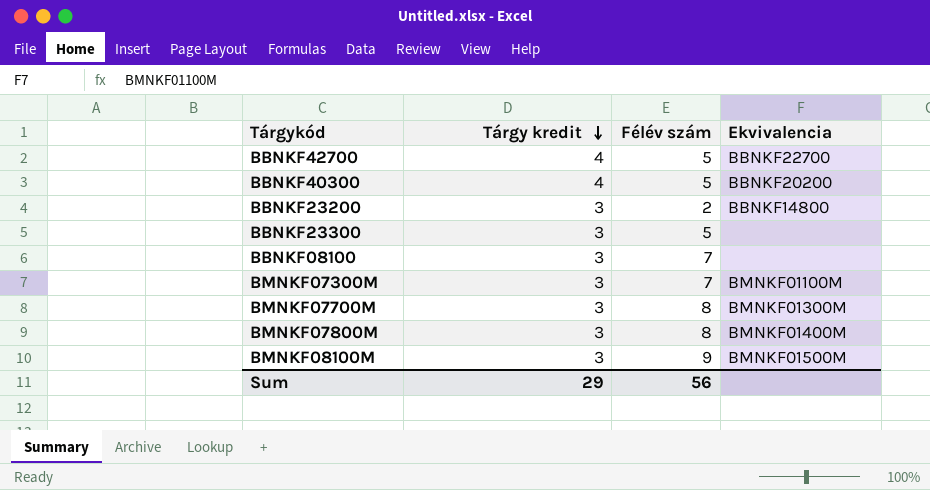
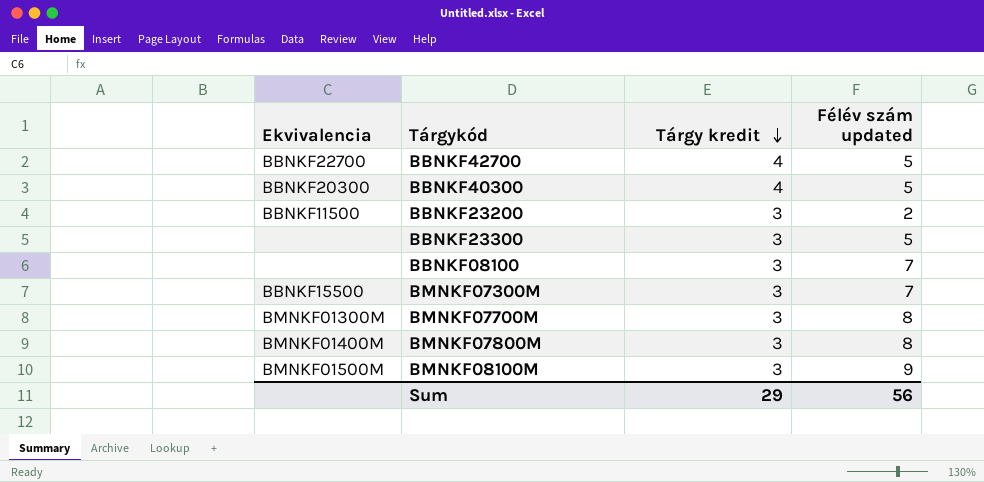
column Ekvivalencia | position: 4 -> 1
column name: Félév szám -> Félév szám updated
BBNKF40300 | Ekvivalencia: BBNKF20200 -> BBNKF20300
BBNKF23200 | Ekvivalencia: BBNKF14800 -> BBNKF11500
BMNKF07300M | Ekvivalencia: BMNKF01100M -> BBNKF15500

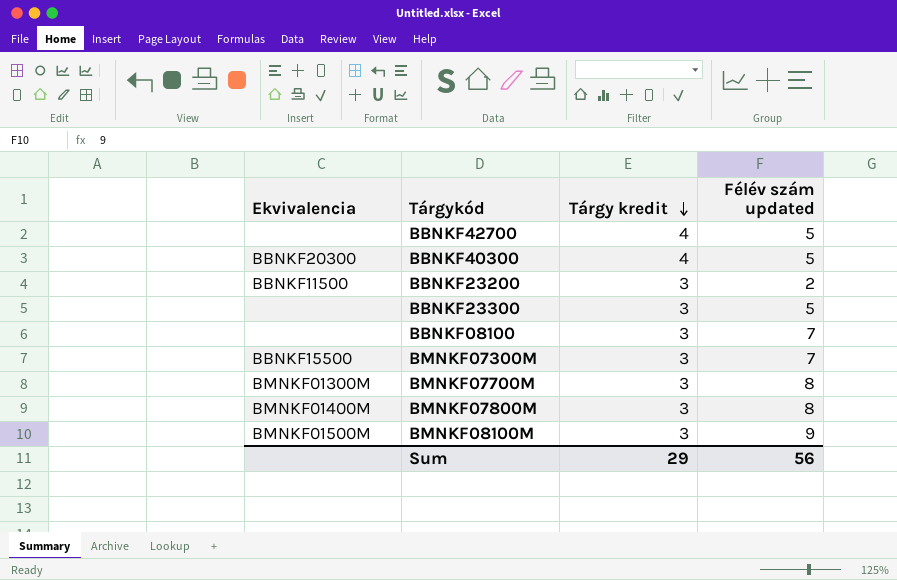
BBNKF42700 | Ekvivalencia: BBNKF22700 -> none

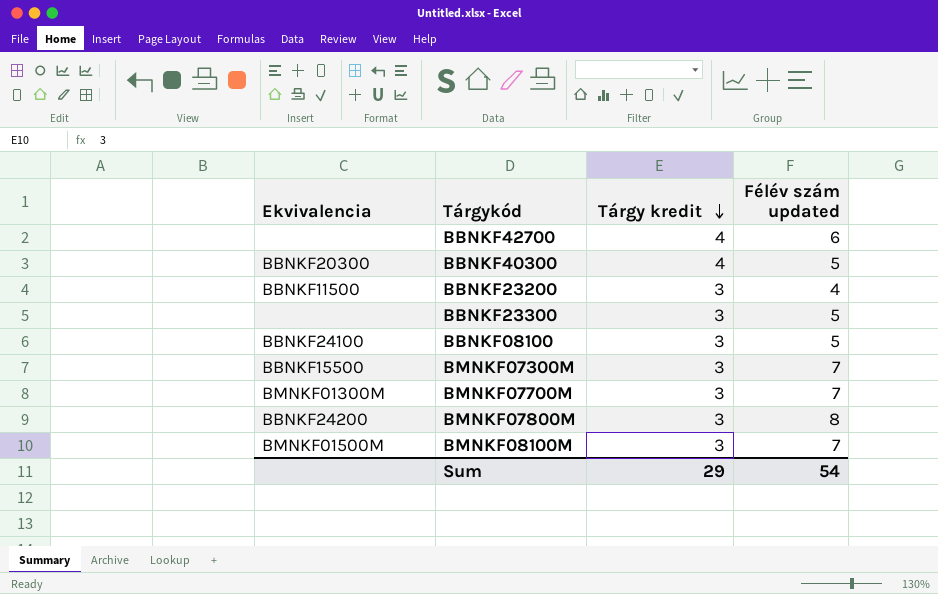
BBNKF42700 | Félév szám updated: 5 -> 6
BBNKF23200 | Félév szám updated: 2 -> 4
BBNKF08100 | Ekvivalencia: none -> BBNKF24100
BBNKF08100 | Félév szám updated: 7 -> 5
BMNKF07700M | Félév szám updated: 8 -> 7
BMNKF07800M | Ekvivalencia: BMNKF01400M -> BBNKF24200
BMNKF08100M | Félév szám updated: 9 -> 7
Sum | Félév szám updated: 56 -> 54

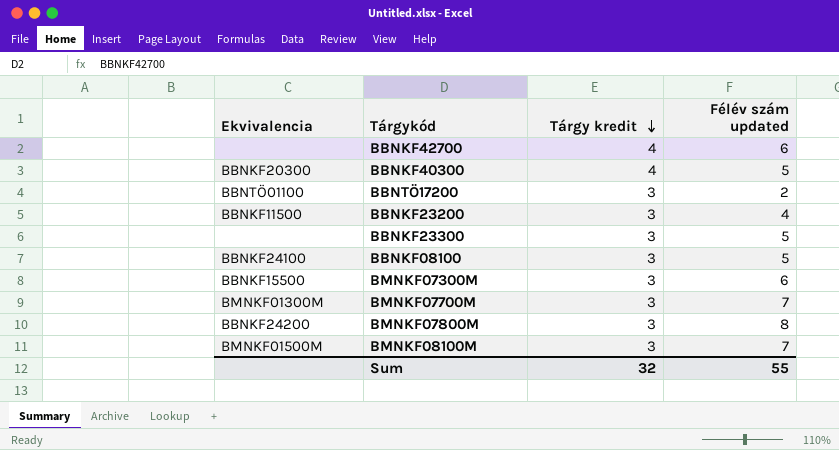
row BBNTÖ17200: none -> BBNTÖ01100 | 3 | 2
BMNKF07300M | Félév szám updated: 7 -> 6
Sum | Tárgy kredit: 29 -> 32
Sum | Félév szám updated: 54 -> 55

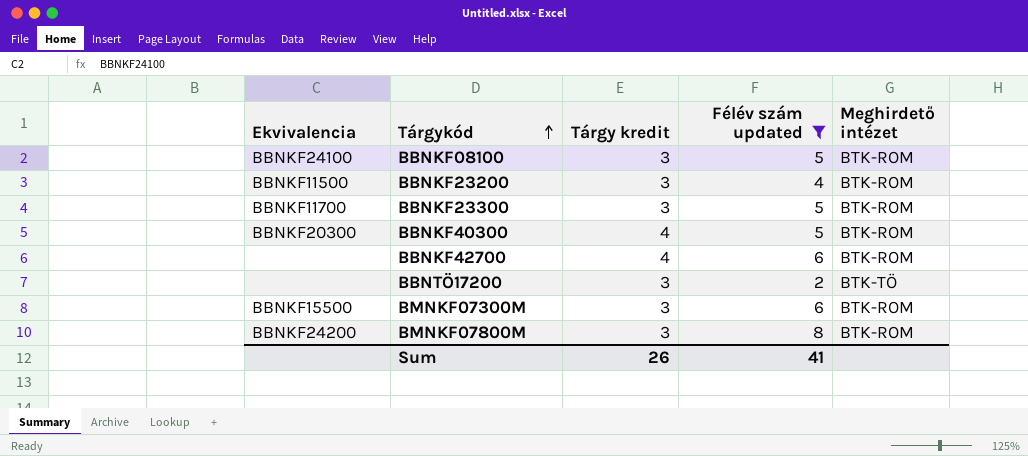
filter: none -> Félév szám updated != 7
row order: Tárgy kredit descending -> Tárgykód ascending
column Meghirdető intézet | position: none -> 5
BBNKF23300 | Ekvivalencia: none -> BBNKF11700
BBNTÖ17200 | Ekvivalencia: BBNTÖ01100 -> none
Sum | Tárgy kredit: 32 -> 26
Sum | Félév szám updated: 55 -> 41

